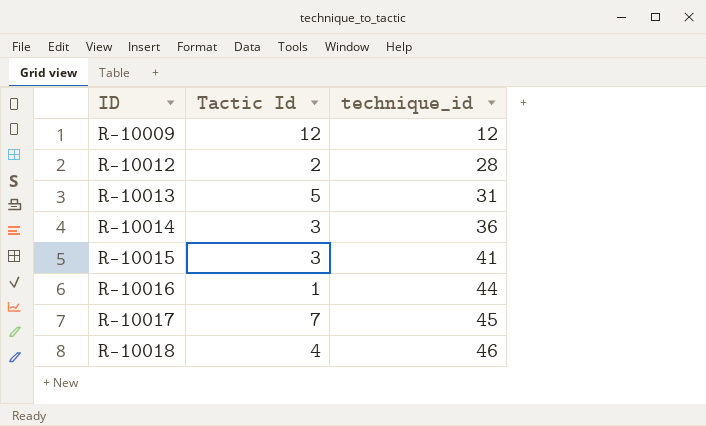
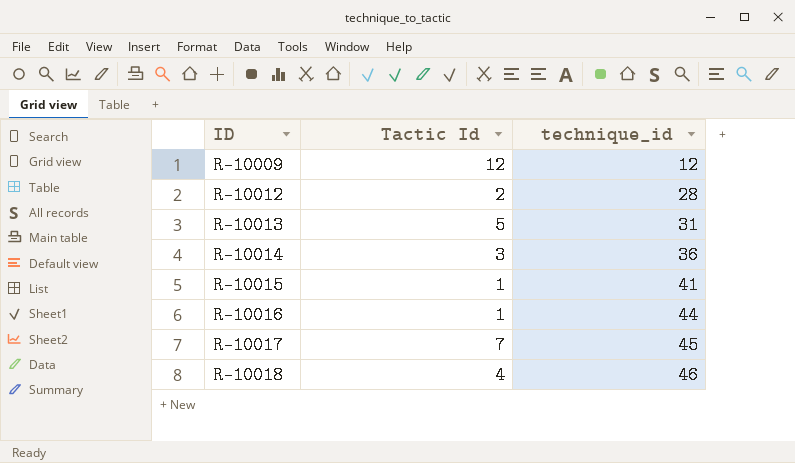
R-10015 | Tactic Id: 3 -> 1

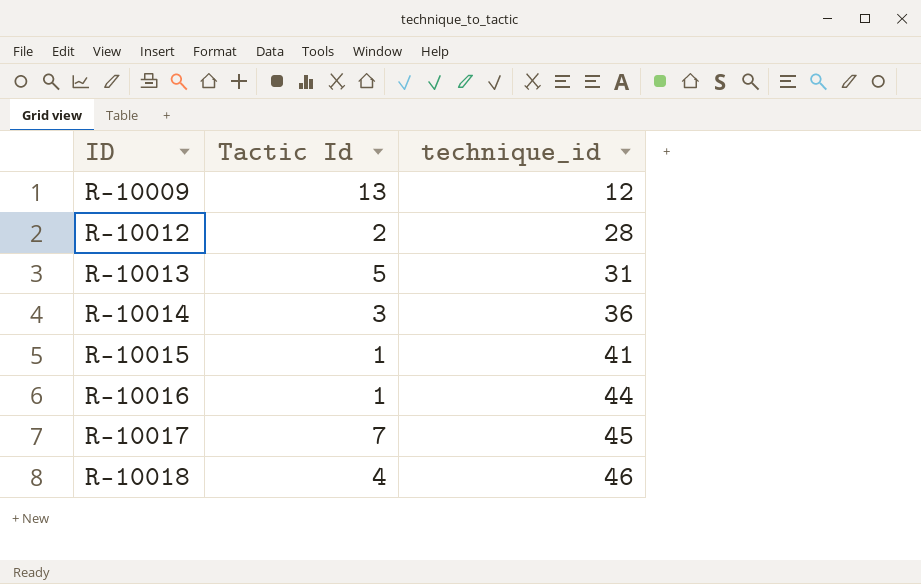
R-10009 | Tactic Id: 12 -> 13

